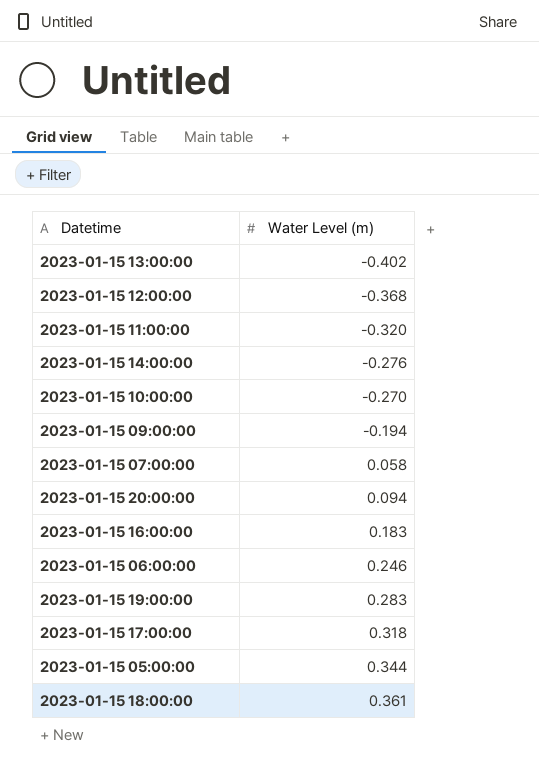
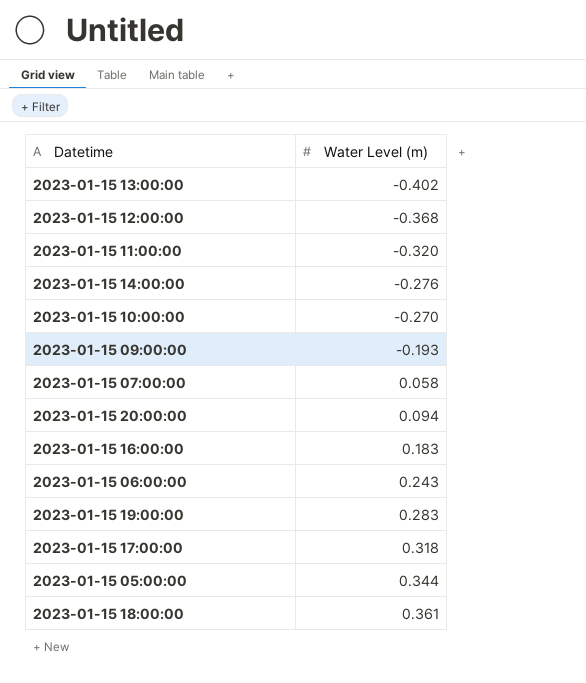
2023-01-15 09:00:00 | Water Level (m): -0.194 -> -0.193
2023-01-15 06:00:00 | Water Level (m): 0.246 -> 0.243

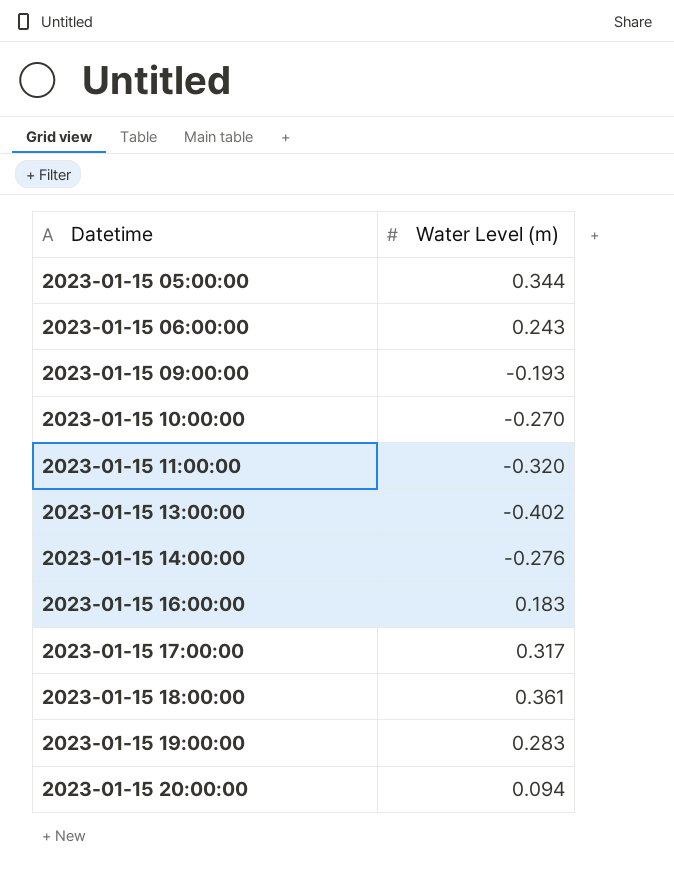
row order: Water Level (m) ascending -> Datetime ascending
row 2023-01-15 12:00:00: -0.368 -> none
row 2023-01-15 07:00:00: 0.058 -> none
2023-01-15 17:00:00 | Water Level (m): 0.318 -> 0.317

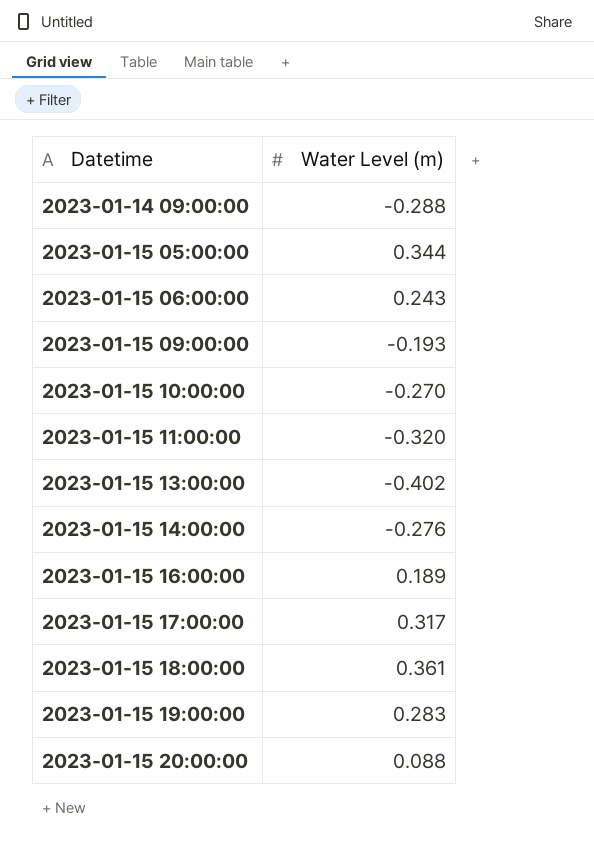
row 2023-01-14 09:00:00: none -> -0.288
2023-01-15 16:00:00 | Water Level (m): 0.183 -> 0.189
2023-01-15 20:00:00 | Water Level (m): 0.094 -> 0.088

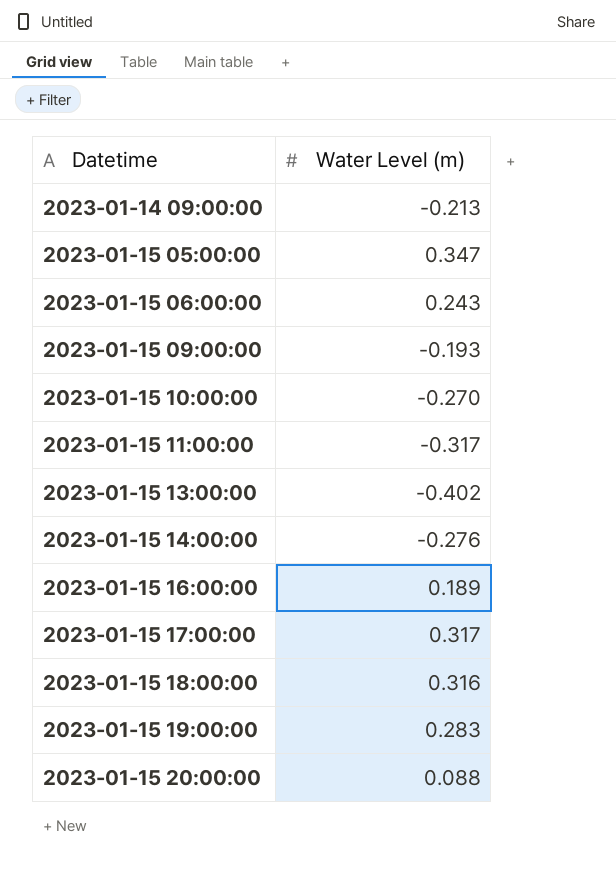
2023-01-14 09:00:00 | Water Level (m): -0.288 -> -0.213
2023-01-15 05:00:00 | Water Level (m): 0.344 -> 0.347
2023-01-15 11:00:00 | Water Level (m): -0.320 -> -0.317
2023-01-15 18:00:00 | Water Level (m): 0.361 -> 0.316

